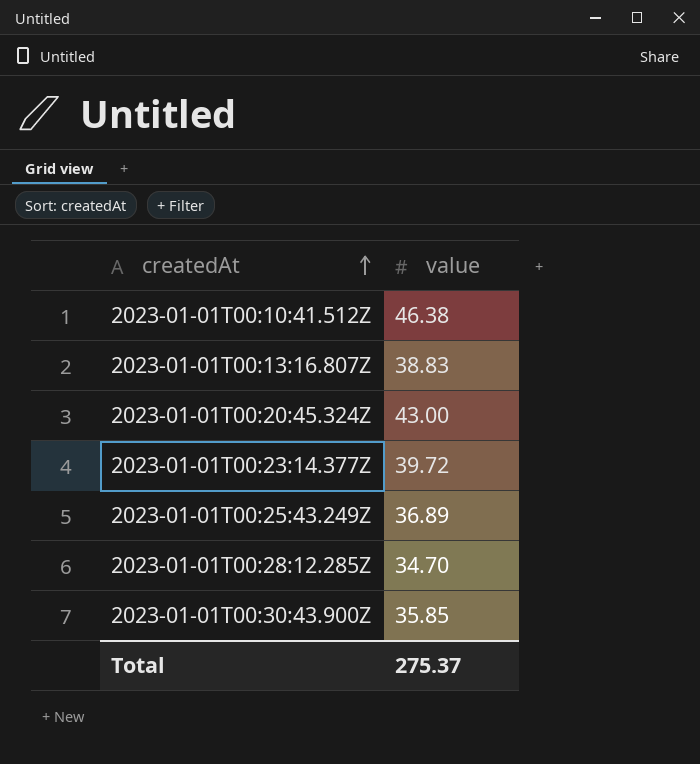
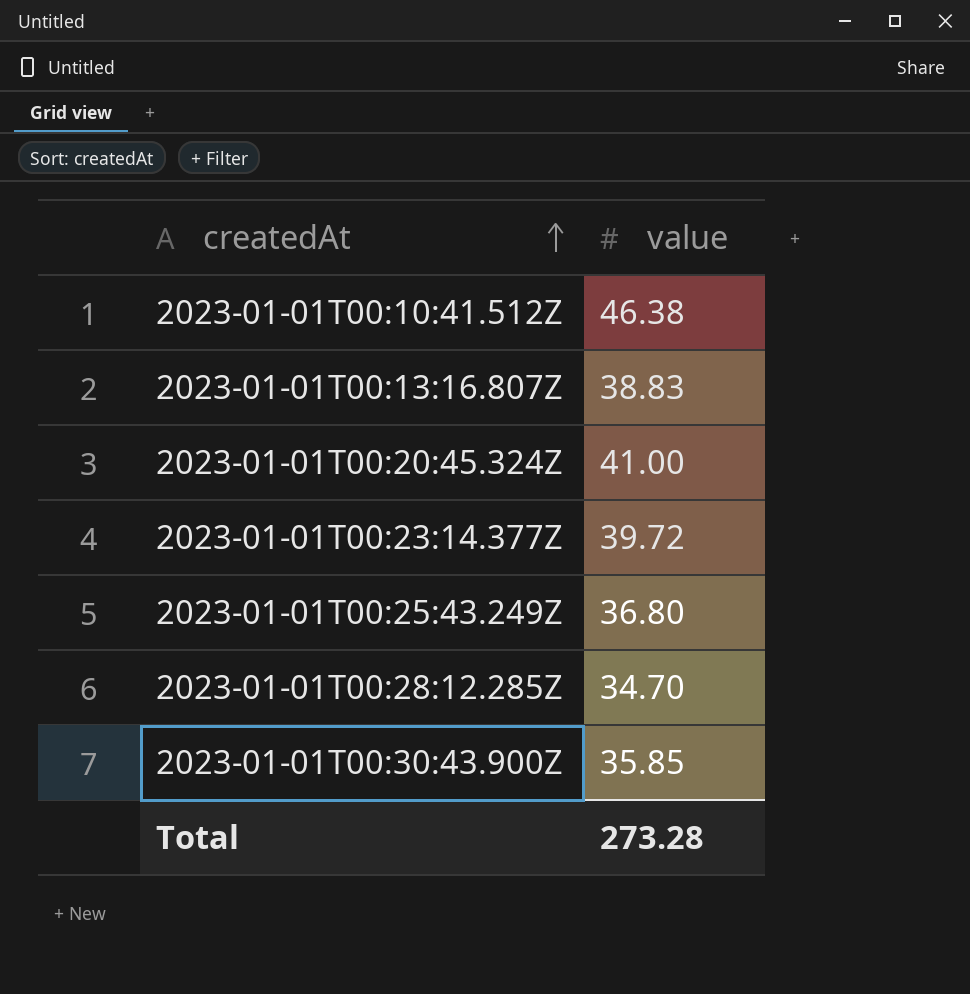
2023-01-01T00:20:45.324Z | value: 43.00 -> 41.00
2023-01-01T00:25:43.249Z | value: 36.89 -> 36.80
Total | value: 275.37 -> 273.28

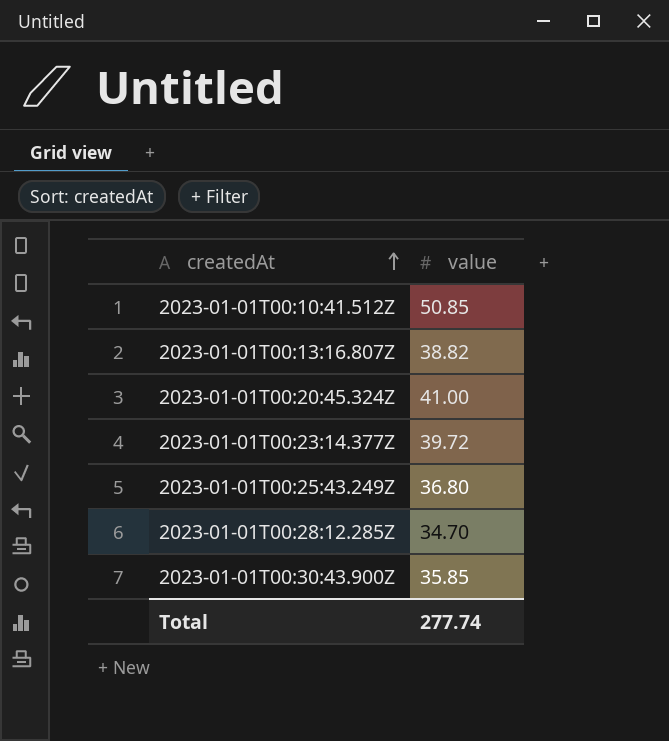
2023-01-01T00:10:41.512Z | value: 46.38 -> 50.85
2023-01-01T00:13:16.807Z | value: 38.83 -> 38.82
Total | value: 273.28 -> 277.74

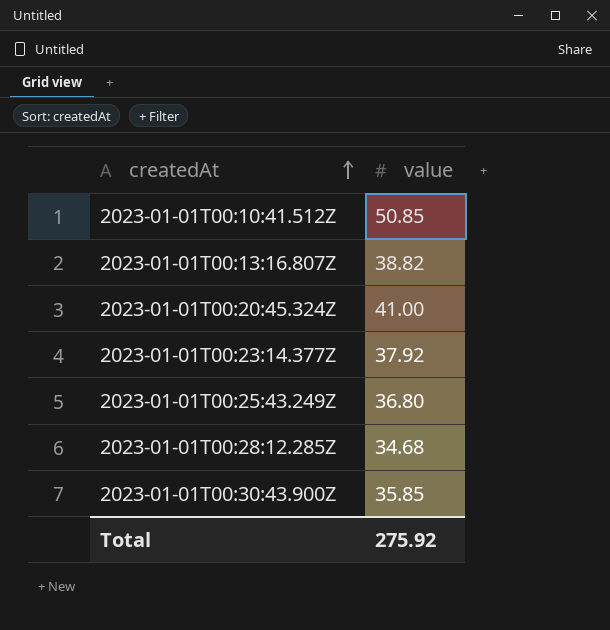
2023-01-01T00:23:14.377Z | value: 39.72 -> 37.92
2023-01-01T00:28:12.285Z | value: 34.70 -> 34.68
Total | value: 277.74 -> 275.92

